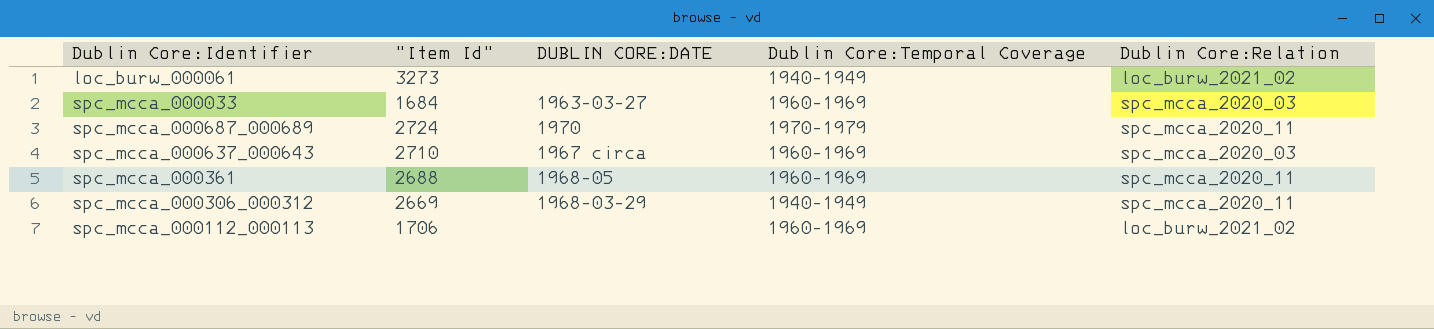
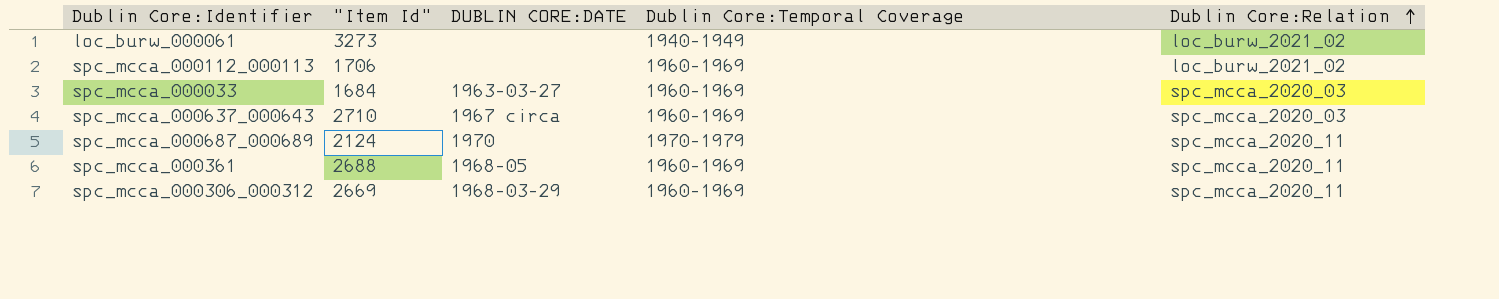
row order: none -> Dublin Core:Relation ascending
spc_mcca_000687_000689 | "Item Id": 2724 -> 2124
spc_mcca_000306_000312 | Dublin Core:Temporal Coverage: 1940-1949 -> 1960-1969

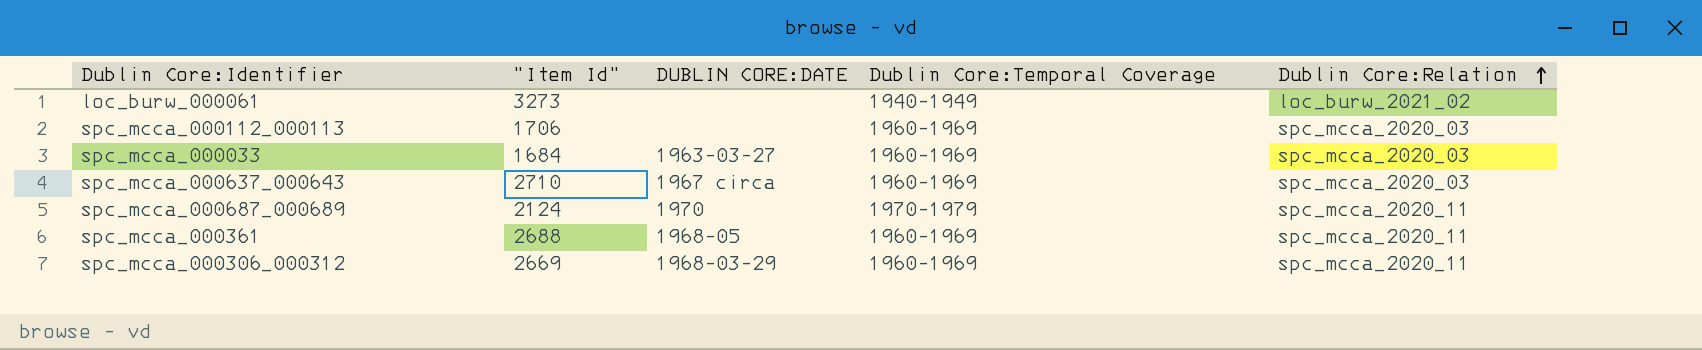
spc_mcca_000112_000113 | Dublin Core:Relation: loc_burw_2021_02 -> spc_mcca_2020_03

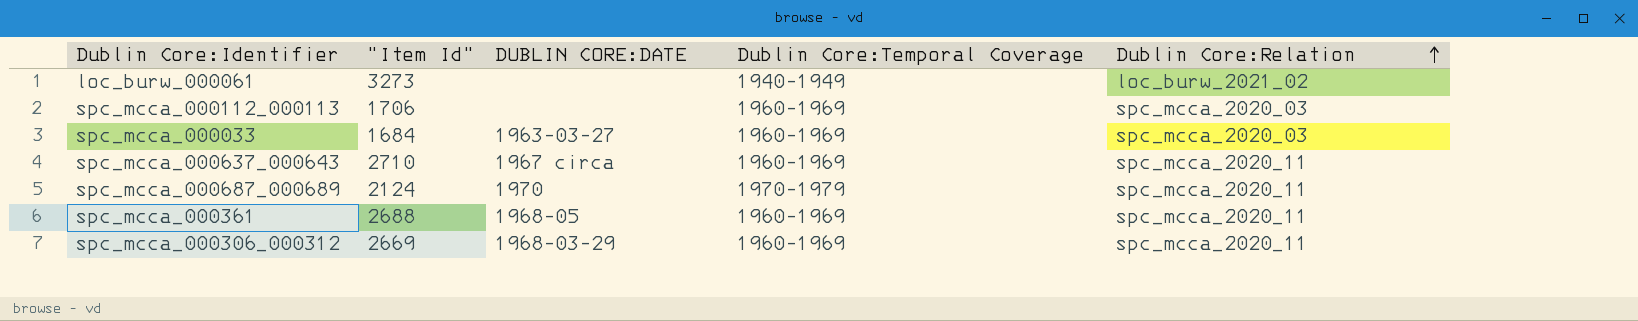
spc_mcca_000637_000643 | Dublin Core:Relation: spc_mcca_2020_03 -> spc_mcca_2020_11

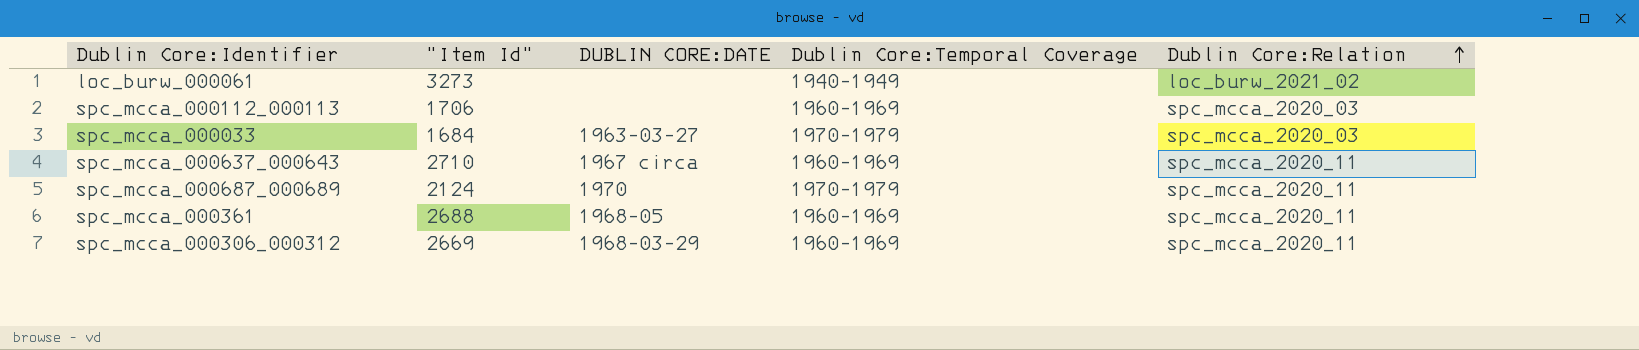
spc_mcca_000033 | Dublin Core:Temporal Coverage: 1960-1969 -> 1970-1979

